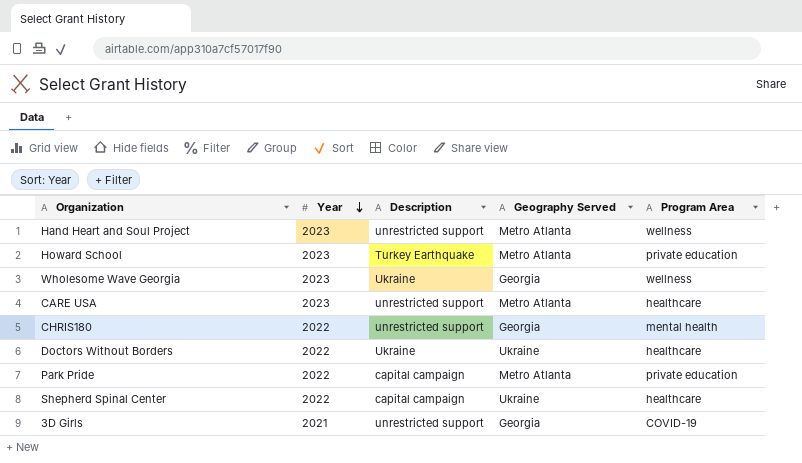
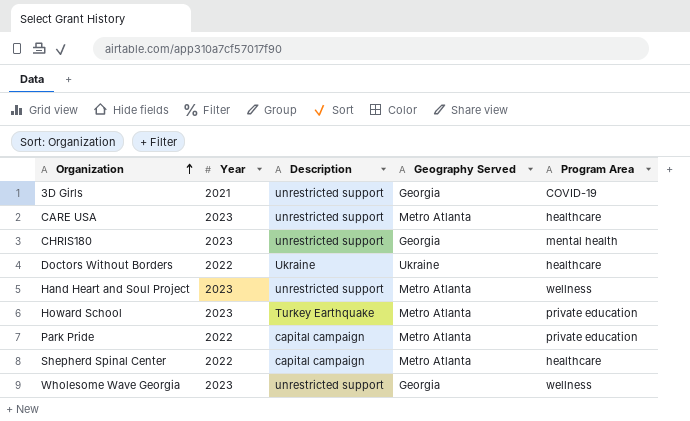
row order: Year descending -> Organization ascending
CHRIS180 | Year: 2022 -> 2023
Shepherd Spinal Center | Geography Served: Ukraine -> Metro Atlanta
Wholesome Wave Georgia | Description: Ukraine -> unrestricted support

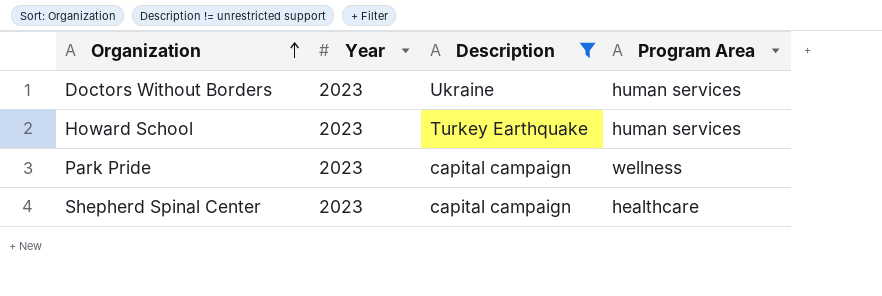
filter: none -> Description != unrestricted support
column Geography Served | position: 4 -> none
Doctors Without Borders | Year: 2022 -> 2023
Doctors Without Borders | Program Area: healthcare -> human services
Howard School | Program Area: private education -> human services
Park Pride | Year: 2022 -> 2023
Park Pride | Program Area: private education -> wellness
Shepherd Spinal Center | Year: 2022 -> 2023

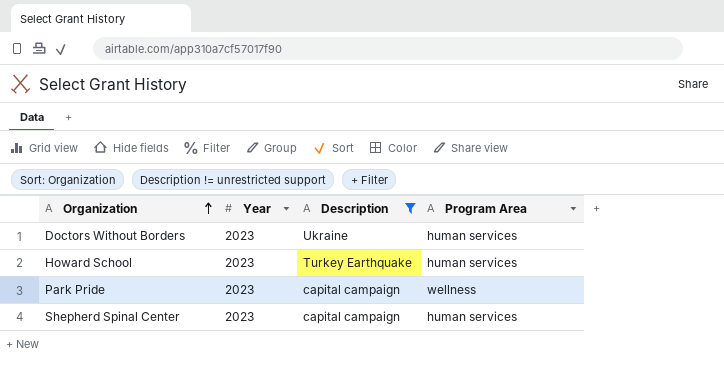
Shepherd Spinal Center | Program Area: healthcare -> human services

